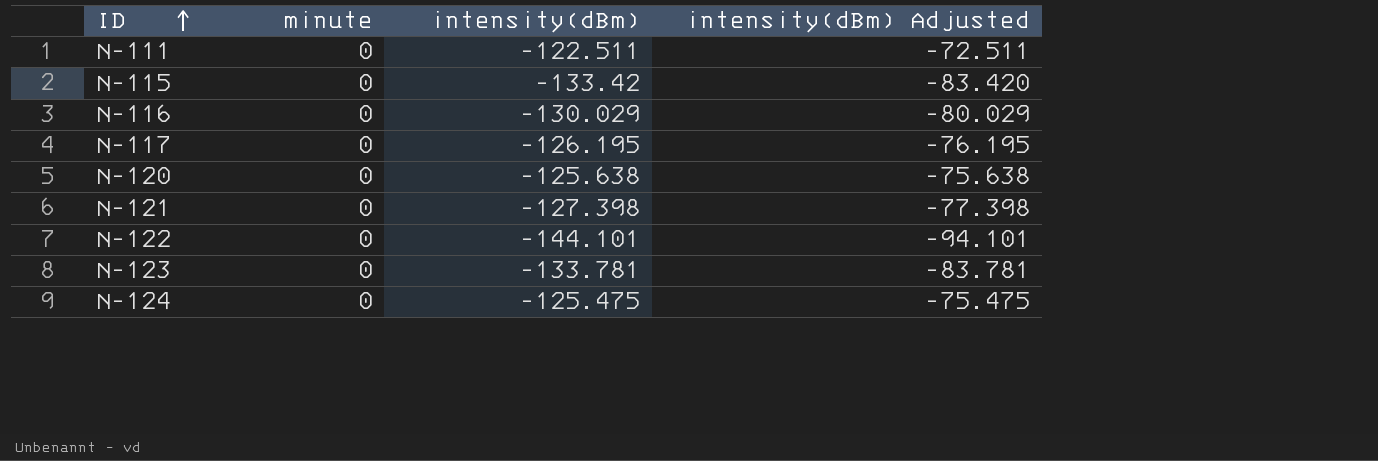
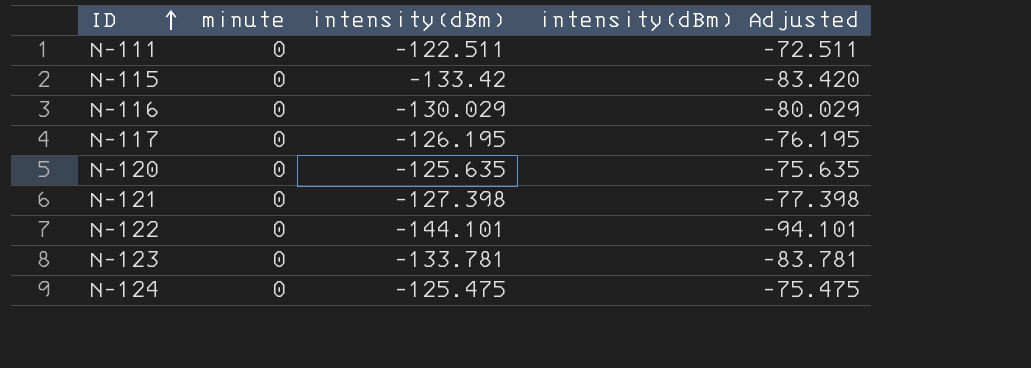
N-120 | intensity(dBm): -125.638 -> -125.635
N-120 | intensity(dBm) Adjusted: -75.638 -> -75.635

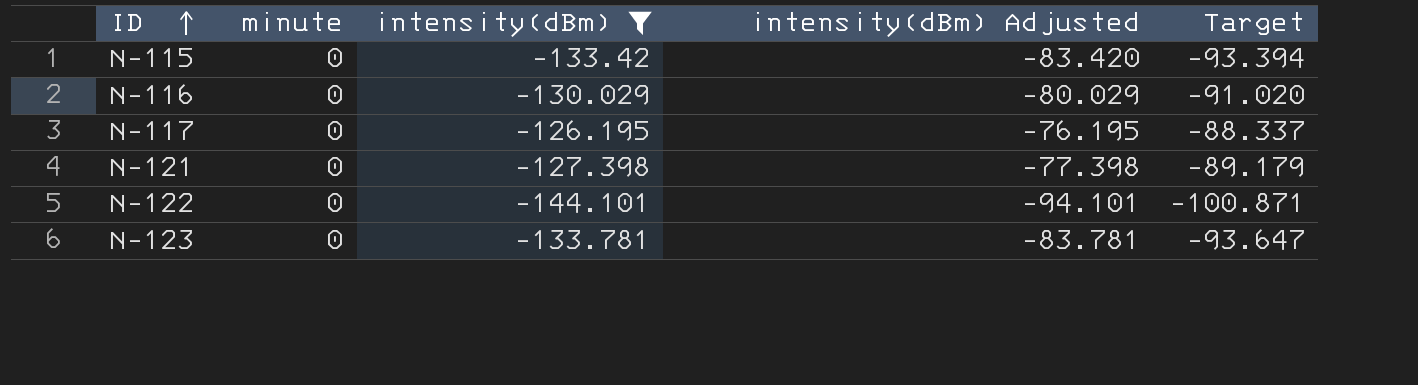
filter: none -> intensity(dBm) <= -126.195
column Target | formula: none -> [intensity(dBm)] * 0.7

